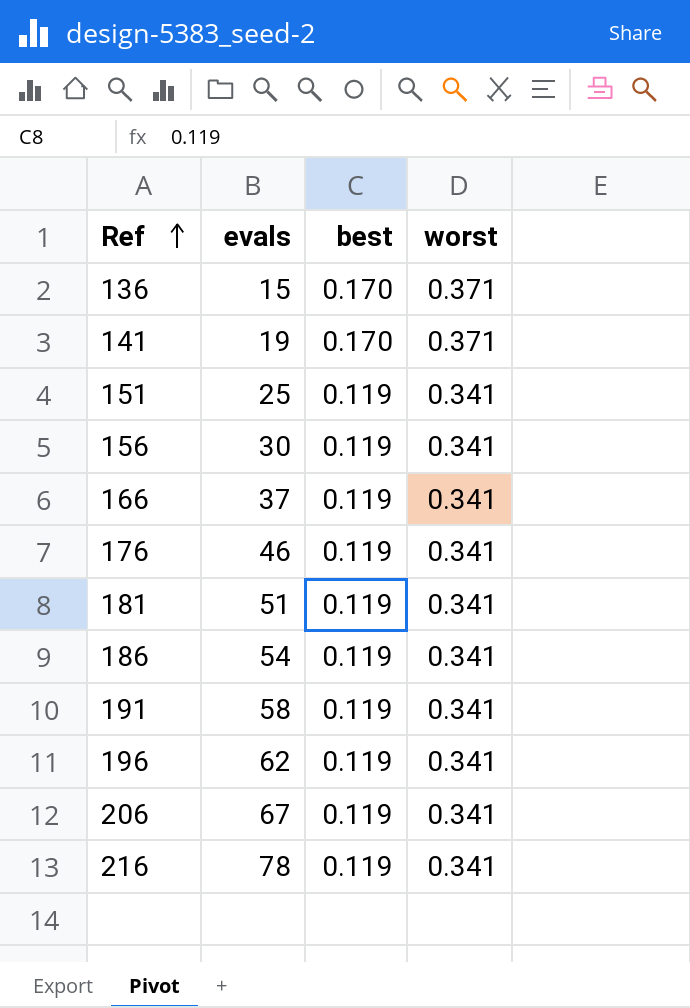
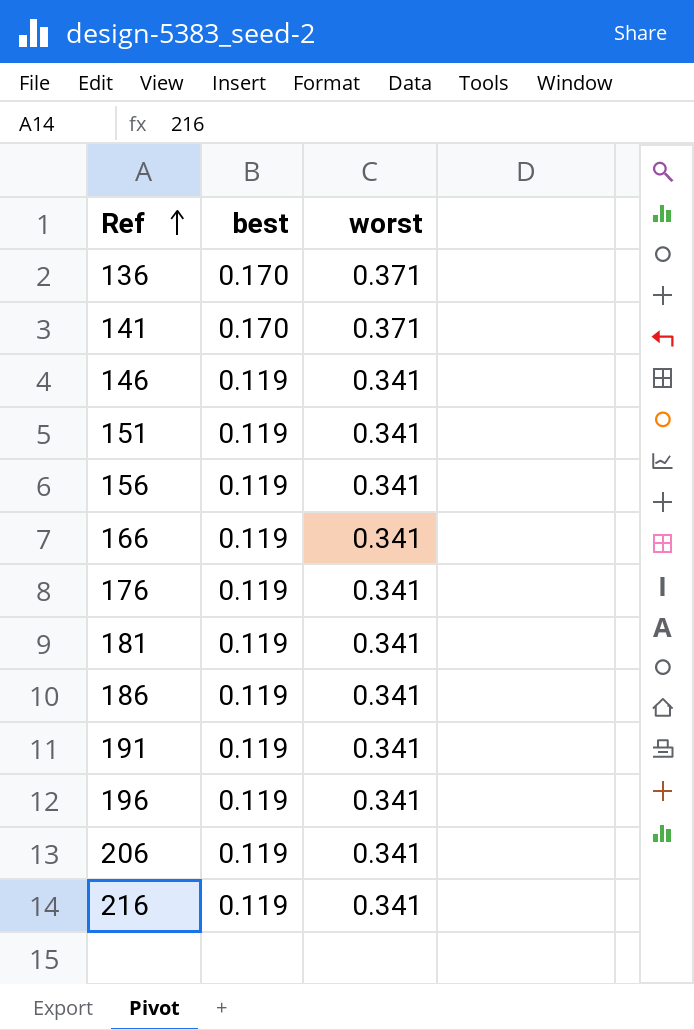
column evals | position: 2 -> none
row 146: none -> 0.119 | 0.341

